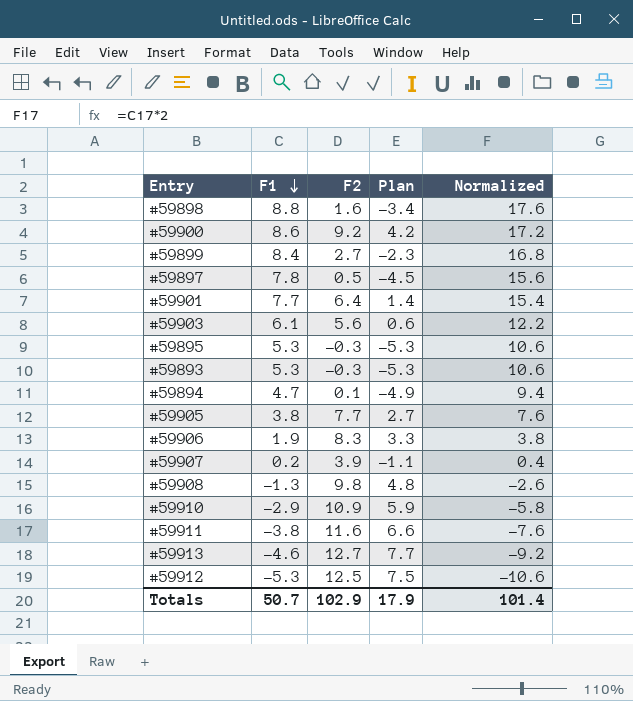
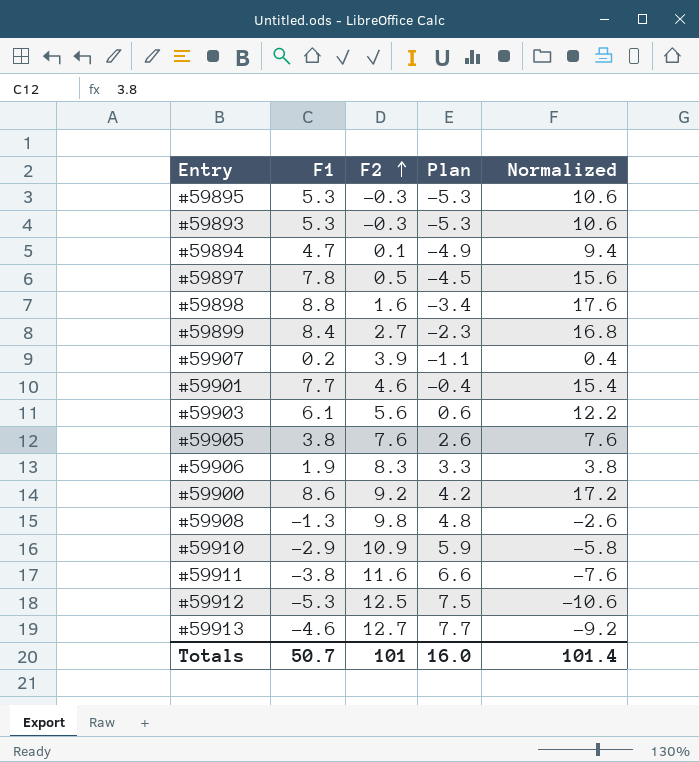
row order: F1 descending -> F2 ascending
#59901 | F2: 6.4 -> 4.6
#59901 | Plan: 1.4 -> -0.4
#59905 | F2: 7.7 -> 7.6
#59905 | Plan: 2.7 -> 2.6
Totals | F2: 102.9 -> 101
Totals | Plan: 17.9 -> 16.0

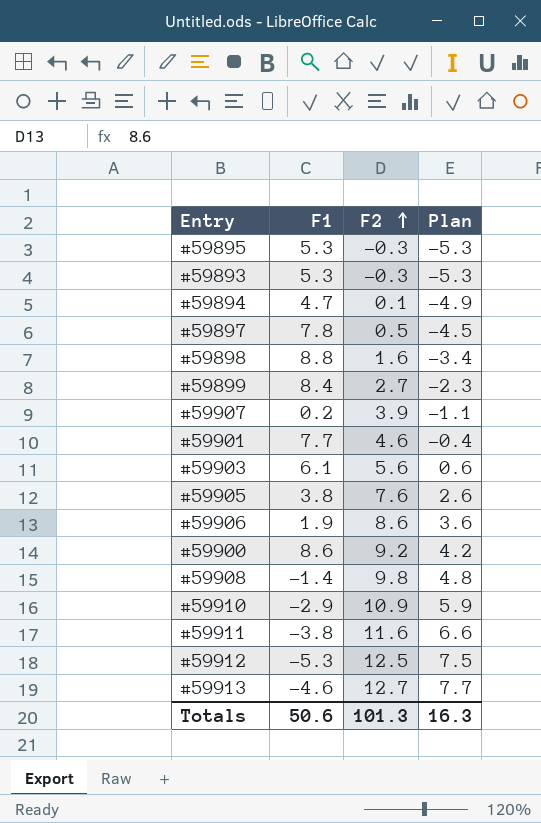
column Normalized | formula: [F1] * 2 -> none
#59906 | F2: 8.3 -> 8.6
#59906 | Plan: 3.3 -> 3.6
#59908 | F1: -1.3 -> -1.4
Totals | F1: 50.7 -> 50.6
Totals | F2: 101 -> 101.3
Totals | Plan: 16.0 -> 16.3

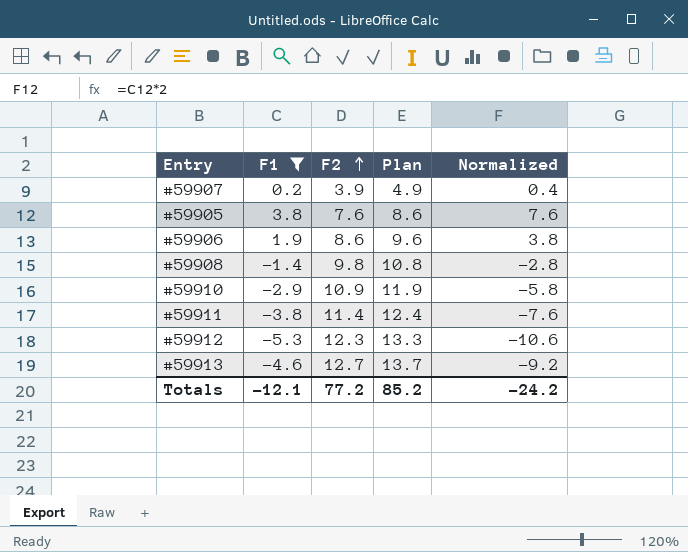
filter: none -> F1 <= 3.8
column Plan | formula: [F2] - 5 -> [F2] + 1
column Normalized | formula: none -> [F1] * 2
#59911 | F2: 11.6 -> 11.4
#59912 | F2: 12.5 -> 12.3
Totals | F1: 50.6 -> -12.1
Totals | F2: 101.3 -> 77.2
Totals | Plan: 16.3 -> 85.2

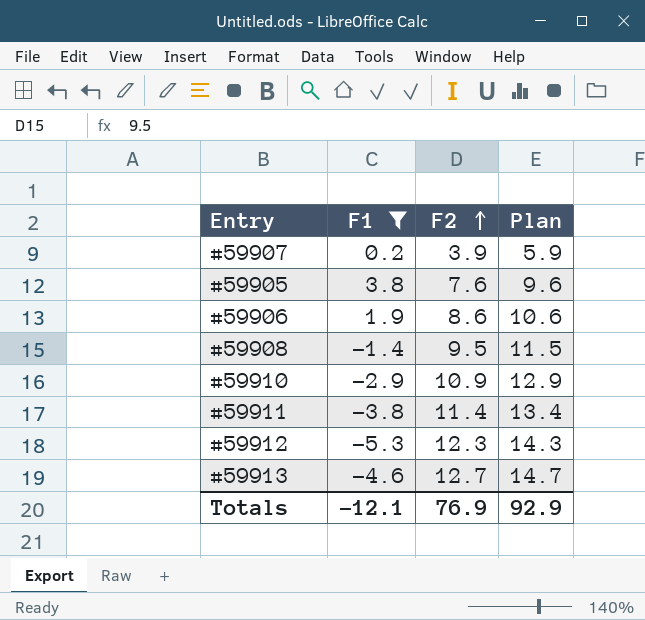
column Normalized | formula: [F1] * 2 -> none
column Plan | formula: [F2] + 1 -> [F2] + 2
#59908 | F2: 9.8 -> 9.5
Totals | F2: 77.2 -> 76.9
Totals | Plan: 85.2 -> 92.9

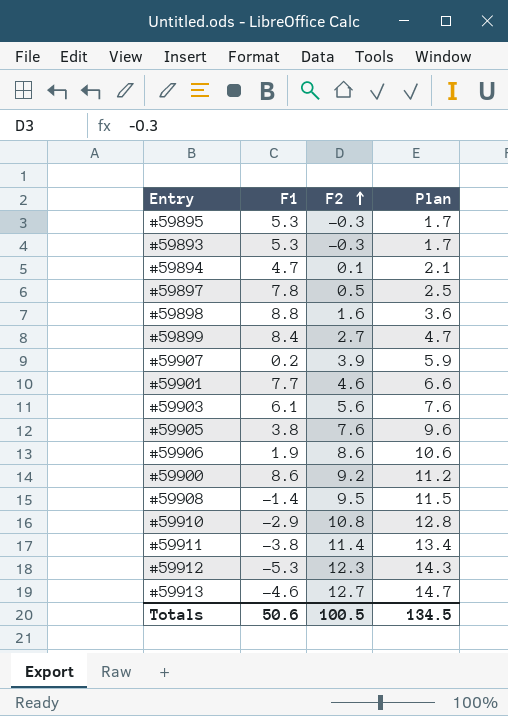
filter: F1 <= 3.8 -> none
#59910 | F2: 10.9 -> 10.8
#59910 | Plan: 12.9 -> 12.8
Totals | F1: -12.1 -> 50.6
Totals | F2: 76.9 -> 100.5
Totals | Plan: 92.9 -> 134.5

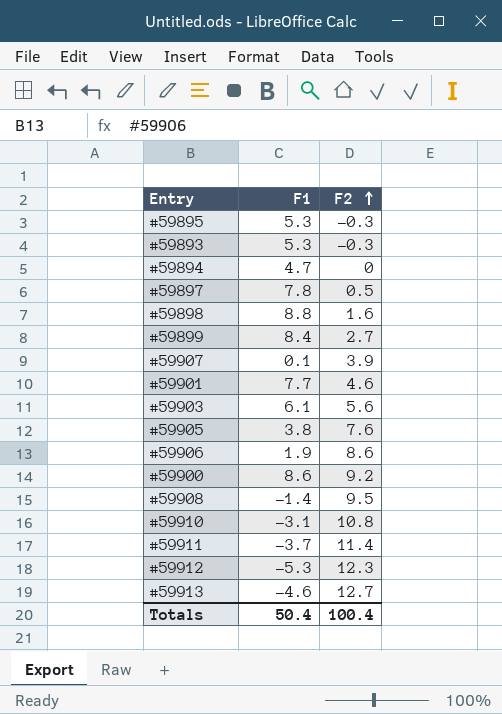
column Plan | formula: [F2] + 2 -> none
#59894 | F2: 0.1 -> 0
#59907 | F1: 0.2 -> 0.1
#59910 | F1: -2.9 -> -3.1
#59911 | F1: -3.8 -> -3.7
Totals | F1: 50.6 -> 50.4
Totals | F2: 100.5 -> 100.4

